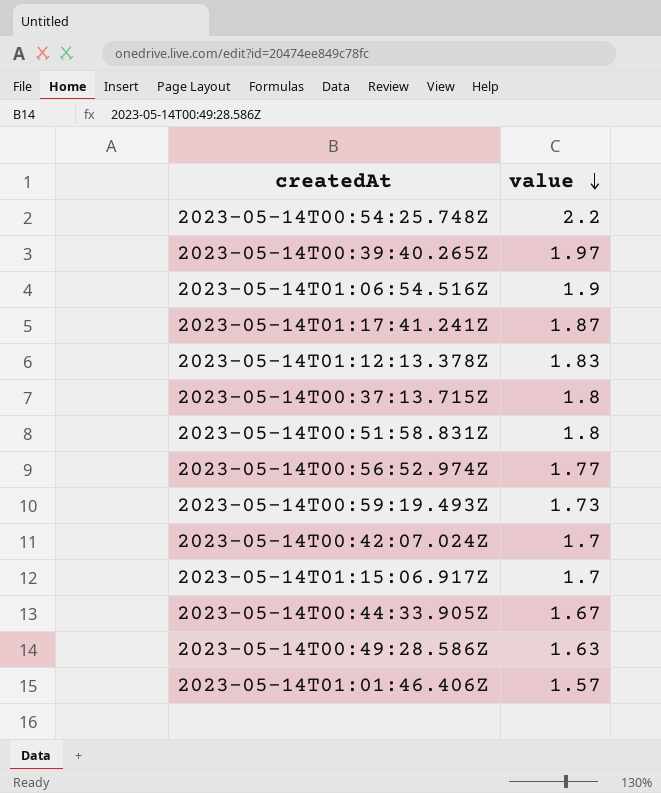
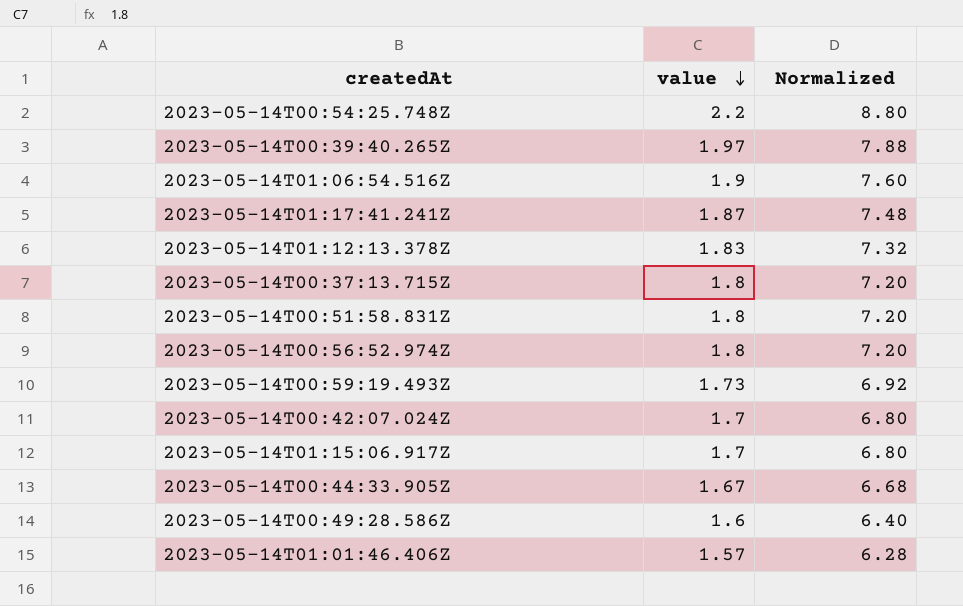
column Normalized | formula: none -> [value] * 4
2023-05-14T00:56:52.974Z | value: 1.77 -> 1.8
2023-05-14T00:49:28.586Z | value: 1.63 -> 1.6

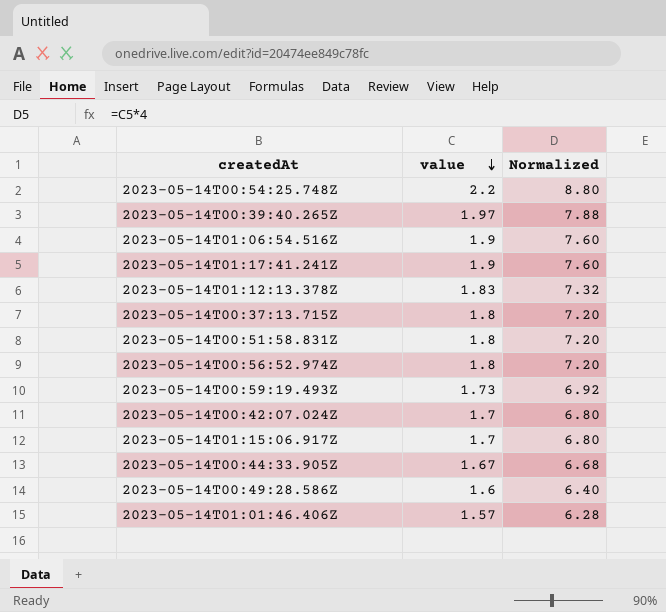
2023-05-14T01:17:41.241Z | value: 1.87 -> 1.9
2023-05-14T01:17:41.241Z | Normalized: 7.48 -> 7.60

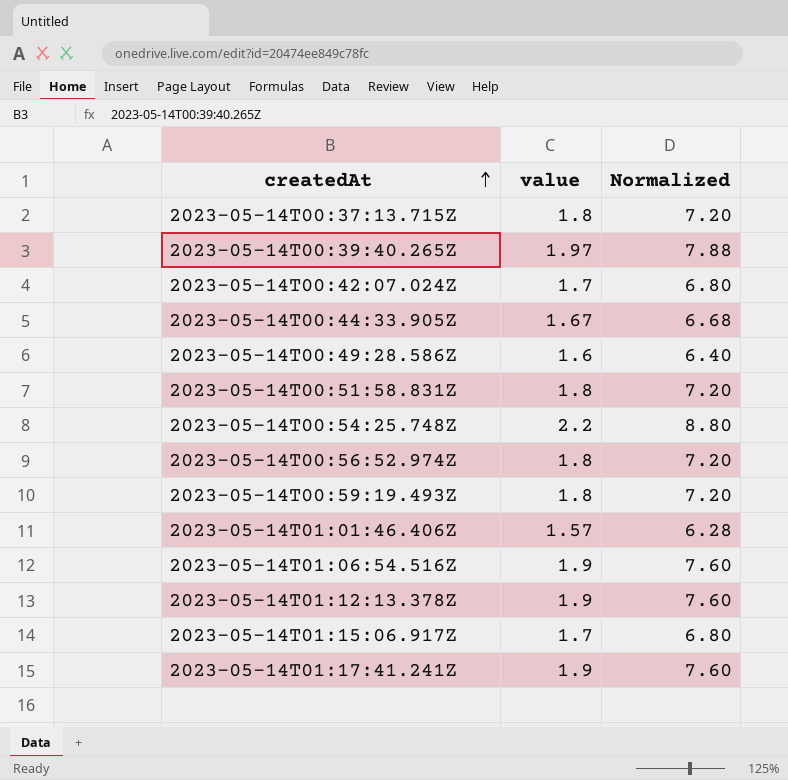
row order: value descending -> createdAt ascending
2023-05-14T00:59:19.493Z | value: 1.73 -> 1.8
2023-05-14T00:59:19.493Z | Normalized: 6.92 -> 7.20
2023-05-14T01:12:13.378Z | value: 1.83 -> 1.9
2023-05-14T01:12:13.378Z | Normalized: 7.32 -> 7.60

